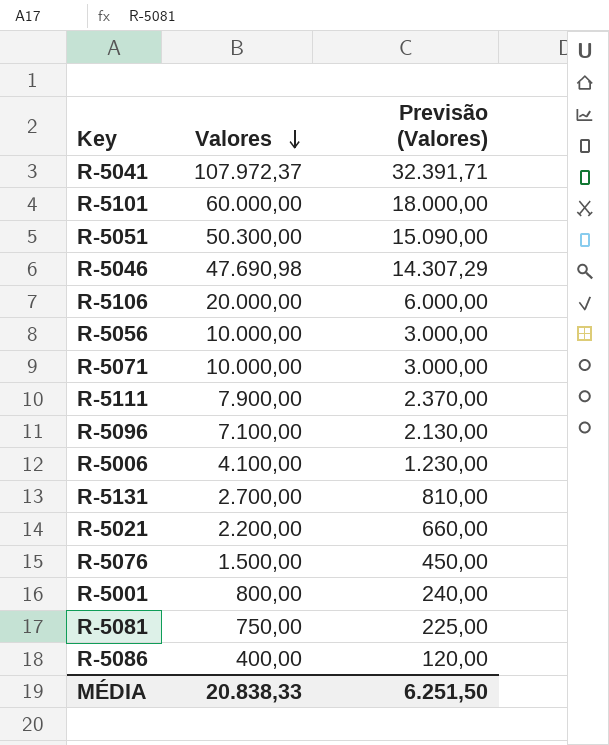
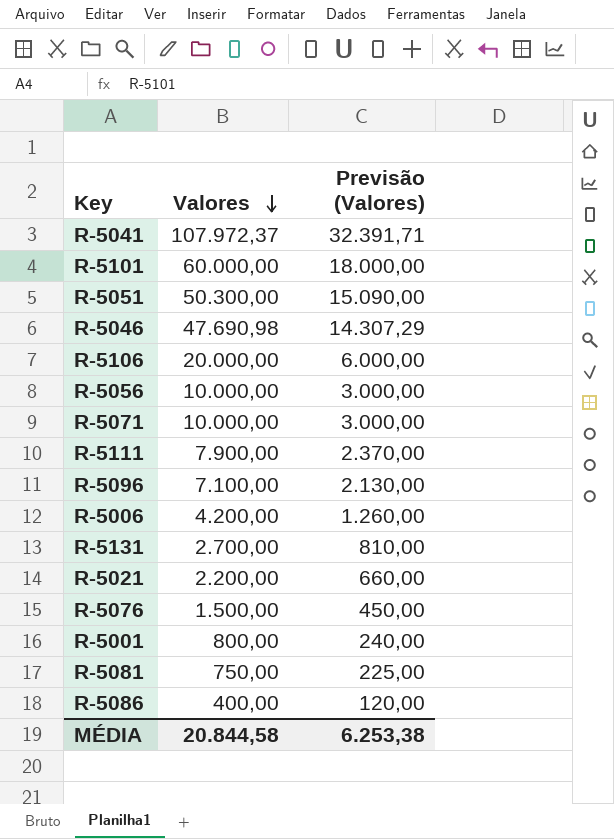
R-5006 | Valores: 4.100,00 -> 4.200,00
R-5006 | Previsão (Valores): 1.230,00 -> 1.260,00
MÉDIA | Valores: 20.838,33 -> 20.844,58
MÉDIA | Previsão (Valores): 6.251,50 -> 6.253,38

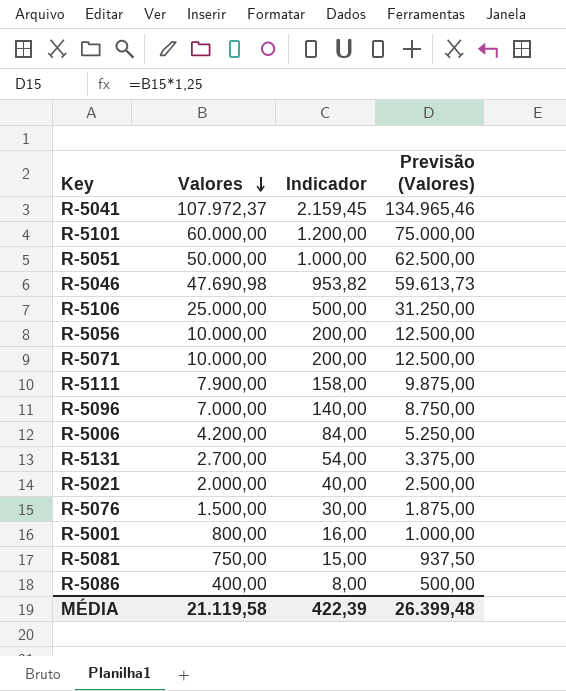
column Indicador | formula: none -> [Valores] * 0,02
column Previsão (Valores) | formula: [Valores] * 0,3 -> [Valores] * 1,25
R-5051 | Valores: 50.300,00 -> 50.000,00
R-5106 | Valores: 20.000,00 -> 25.000,00
R-5096 | Valores: 7.100,00 -> 7.000,00
R-5021 | Valores: 2.200,00 -> 2.000,00
MÉDIA | Valores: 20.844,58 -> 21.119,58
MÉDIA | Previsão (Valores): 6.253,38 -> 26.399,48

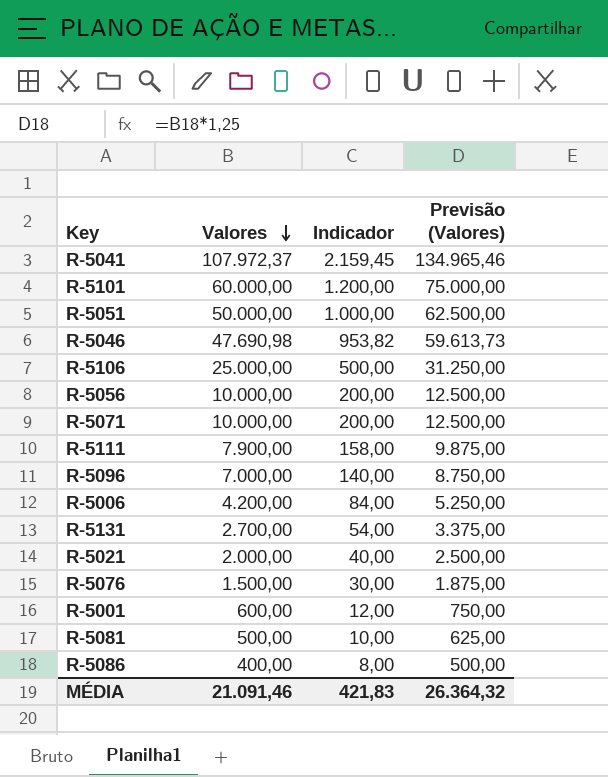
R-5001 | Valores: 800,00 -> 600,00
R-5001 | Indicador: 16,00 -> 12,00
R-5001 | Previsão (Valores): 1.000,00 -> 750,00
R-5081 | Valores: 750,00 -> 500,00
R-5081 | Indicador: 15,00 -> 10,00
R-5081 | Previsão (Valores): 937,50 -> 625,00
MÉDIA | Valores: 21.119,58 -> 21.091,46
MÉDIA | Indicador: 422,39 -> 421,83
MÉDIA | Previsão (Valores): 26.399,48 -> 26.364,32

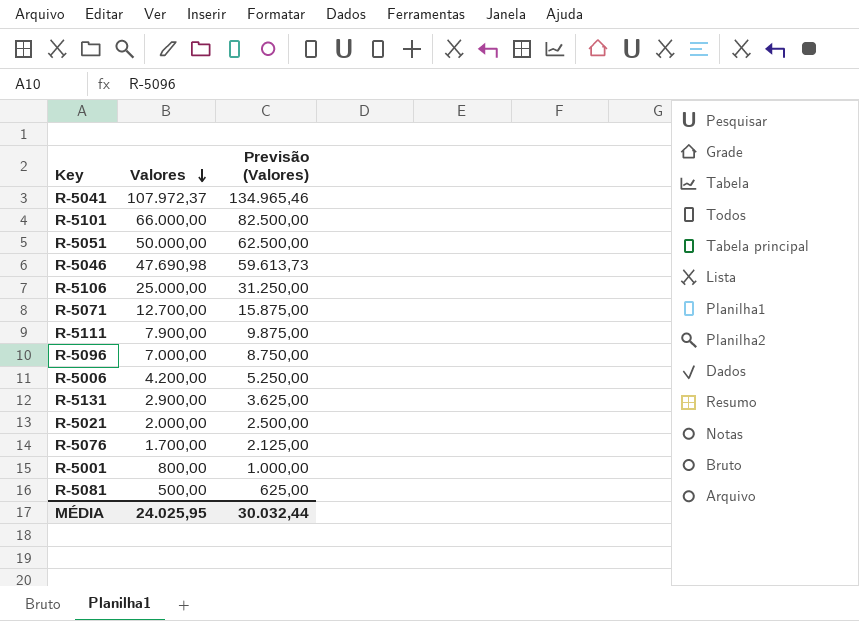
column Indicador | formula: [Valores] * 0,02 -> none
row R-5056: 10.000,00 | 200,00 | 12.500,00 -> none
row R-5086: 400,00 | 8,00 | 500,00 -> none
R-5101 | Valores: 60.000,00 -> 66.000,00
R-5101 | Previsão (Valores): 75.000,00 -> 82.500,00
R-5071 | Valores: 10.000,00 -> 12.700,00
R-5071 | Previsão (Valores): 12.500,00 -> 15.875,00
R-5131 | Valores: 2.700,00 -> 2.900,00
R-5131 | Previsão (Valores): 3.375,00 -> 3.625,00
R-5076 | Valores: 1.500,00 -> 1.700,00
R-5076 | Previsão (Valores): 1.875,00 -> 2.125,00
R-5001 | Valores: 600,00 -> 800,00
R-5001 | Previsão (Valores): 750,00 -> 1.000,00
MÉDIA | Valores: 21.091,46 -> 24.025,95
MÉDIA | Previsão (Valores): 26.364,32 -> 30.032,44

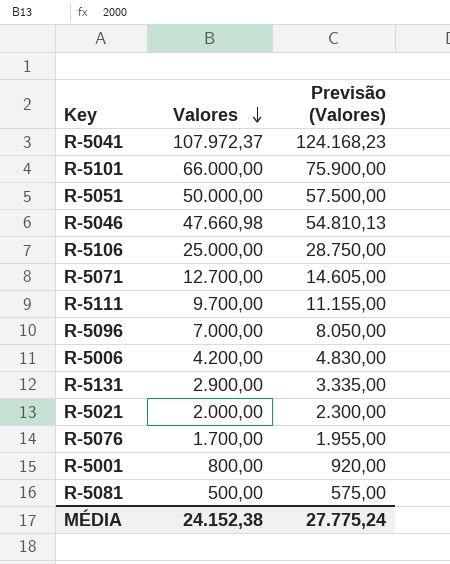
column Previsão (Valores) | formula: [Valores] * 1,25 -> [Valores] * 1,15
R-5046 | Valores: 47.690,98 -> 47.660,98
R-5111 | Valores: 7.900,00 -> 9.700,00
MÉDIA | Valores: 24.025,95 -> 24.152,38
MÉDIA | Previsão (Valores): 30.032,44 -> 27.775,24

